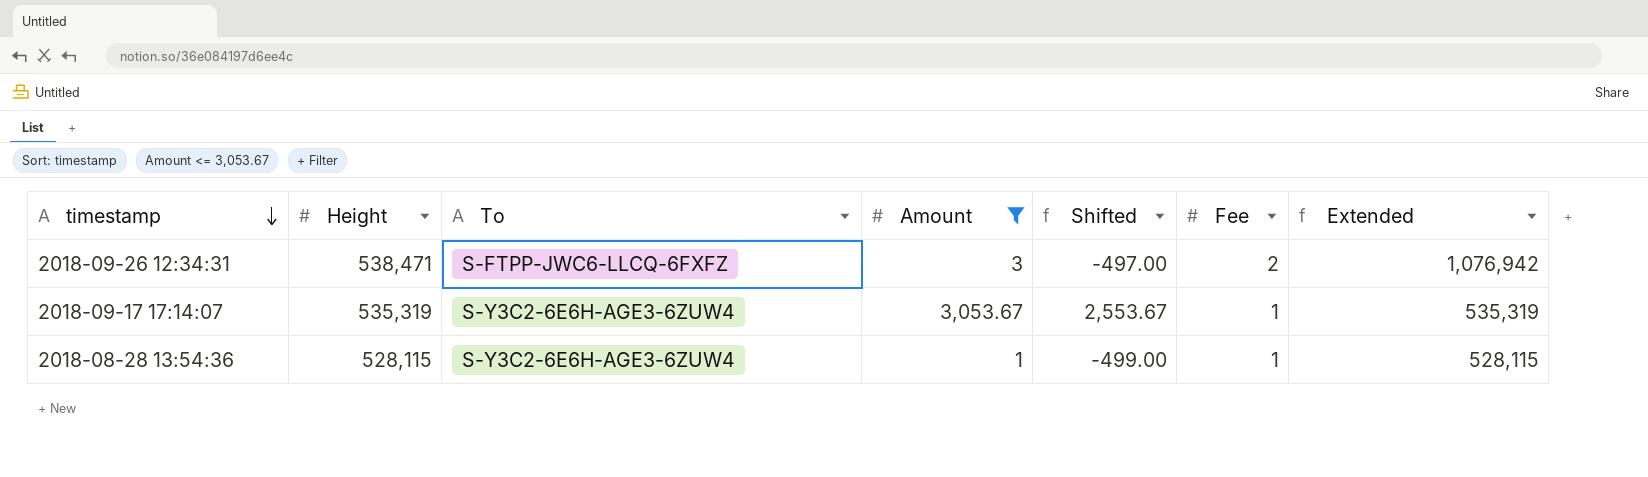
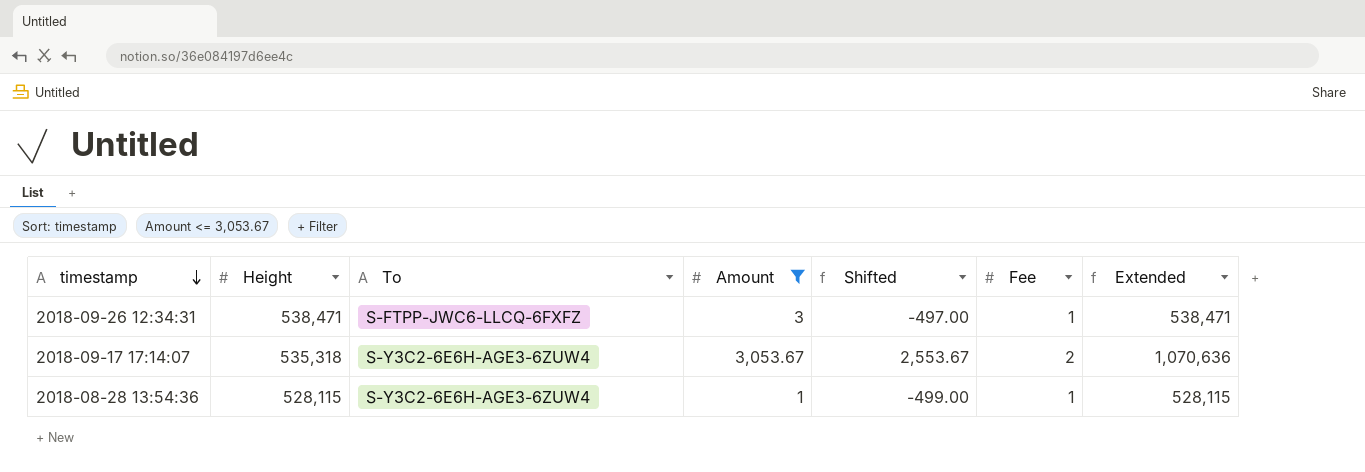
2018-09-26 12:34:31 | Fee: 2 -> 1
2018-09-26 12:34:31 | Extended: 1,076,942 -> 538,471
2018-09-17 17:14:07 | Height: 535,319 -> 535,318
2018-09-17 17:14:07 | Fee: 1 -> 2
2018-09-17 17:14:07 | Extended: 535,319 -> 1,070,636

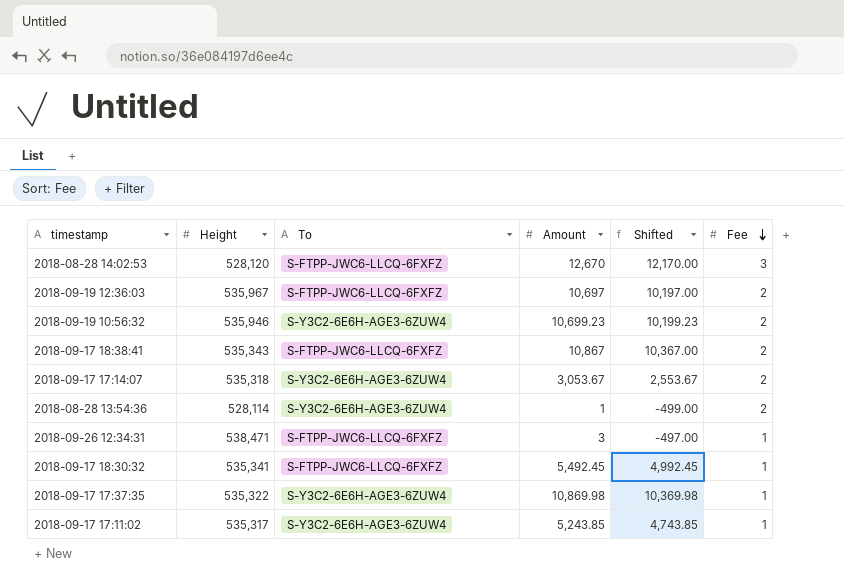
filter: Amount <= 3,053.67 -> none
row order: timestamp descending -> Fee descending
column Extended | formula: [Height] * [Fee] -> none
2018-08-28 13:54:36 | Height: 528,115 -> 528,114
2018-08-28 13:54:36 | Fee: 1 -> 2

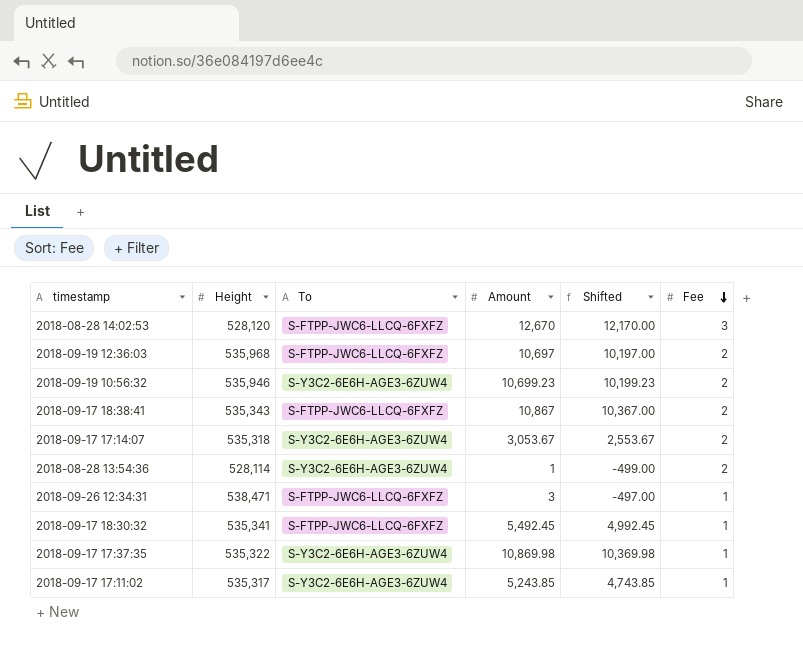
2018-09-19 12:36:03 | Height: 535,967 -> 535,968

